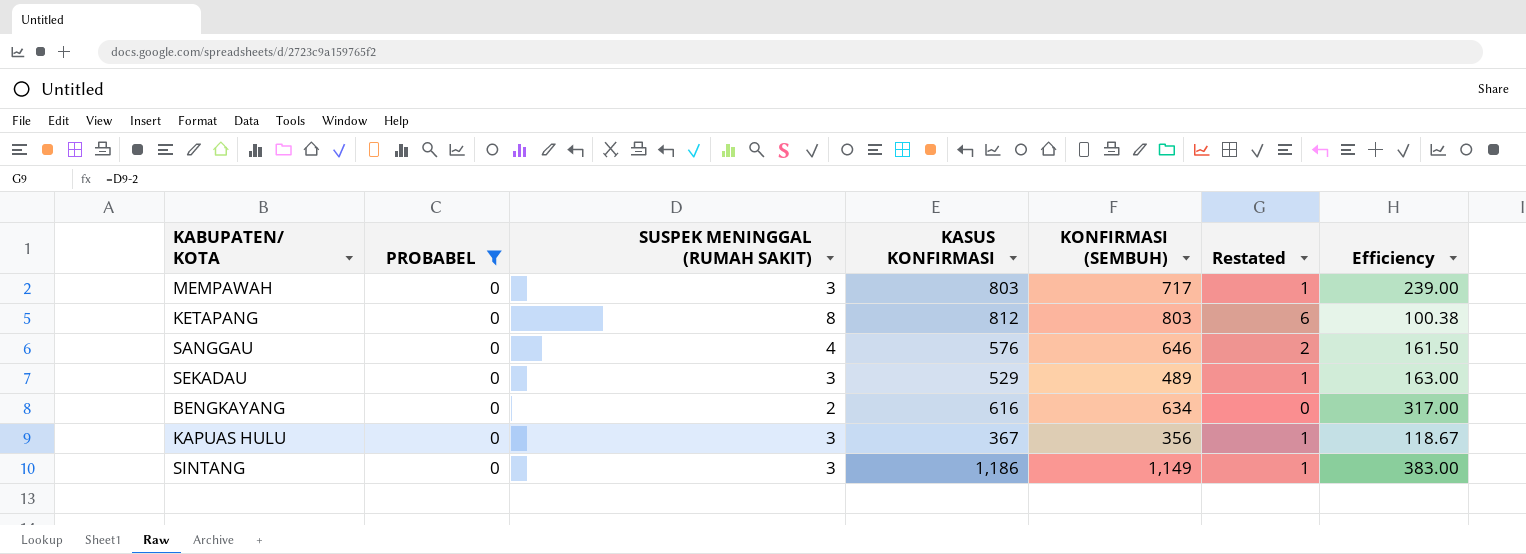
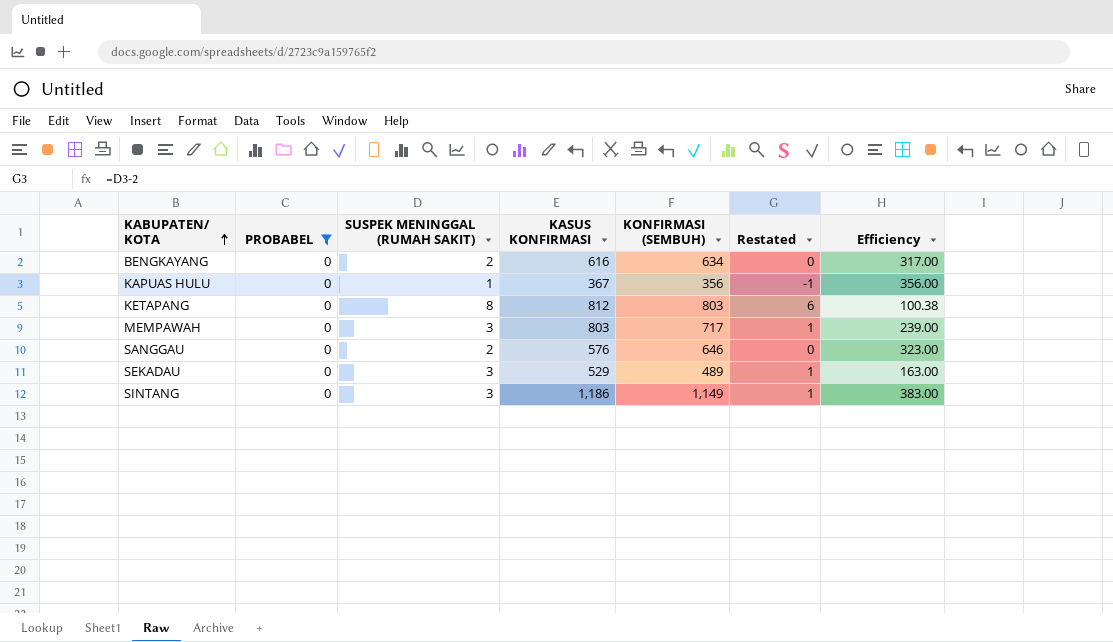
row order: none -> KABUPATEN/ KOTA ascending
KAPUAS HULU | SUSPEK MENINGGAL (RUMAH SAKIT): 3 -> 1
KAPUAS HULU | Restated: 1 -> -1
KAPUAS HULU | Efficiency: 118.67 -> 356.00
SANGGAU | SUSPEK MENINGGAL (RUMAH SAKIT): 4 -> 2
SANGGAU | Restated: 2 -> 0
SANGGAU | Efficiency: 161.50 -> 323.00

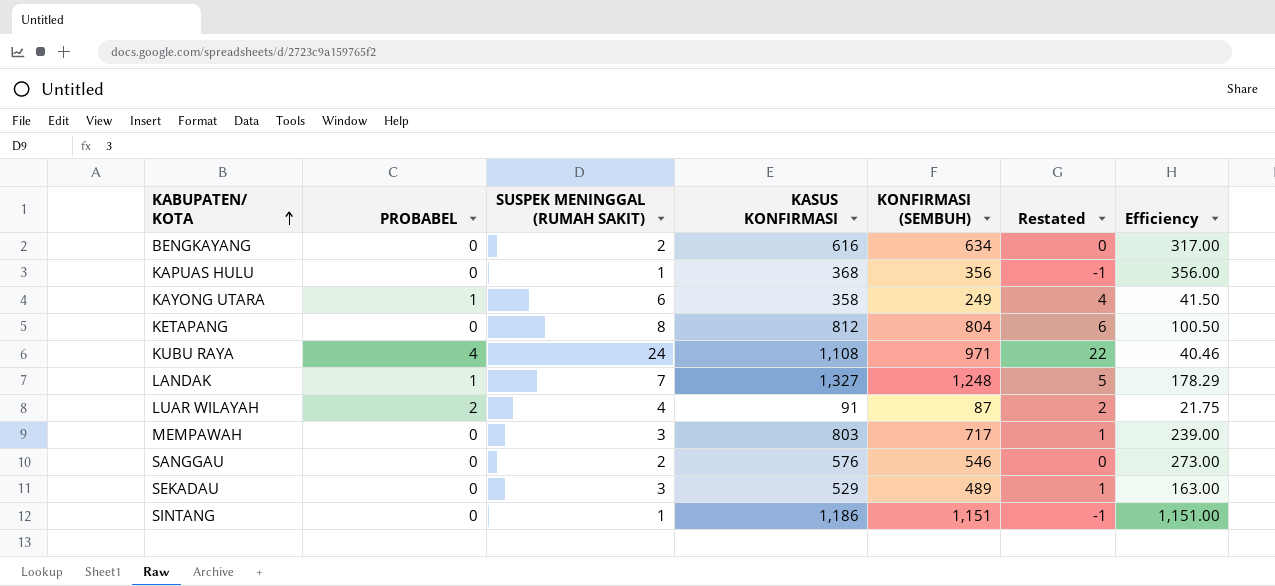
filter: PROBABEL = 0 -> none
KAPUAS HULU | KASUS KONFIRMASI: 367 -> 368
KETAPANG | KONFIRMASI (SEMBUH): 803 -> 804
KETAPANG | Efficiency: 100.38 -> 100.50
SANGGAU | KONFIRMASI (SEMBUH): 646 -> 546
SANGGAU | Efficiency: 323.00 -> 273.00
SINTANG | SUSPEK MENINGGAL (RUMAH SAKIT): 3 -> 1
SINTANG | KONFIRMASI (SEMBUH): 1,149 -> 1,151
SINTANG | Restated: 1 -> -1
SINTANG | Efficiency: 383.00 -> 1,151.00

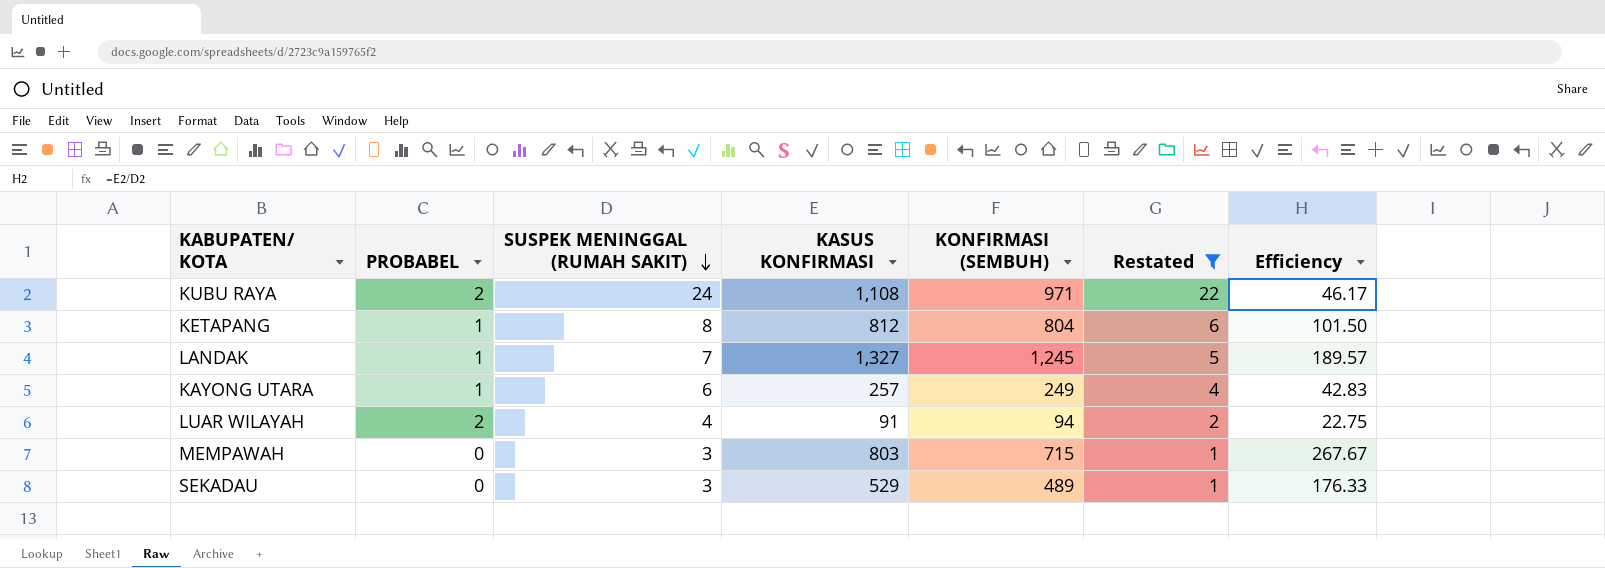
filter: none -> Restated >= 1
row order: KABUPATEN/ KOTA ascending -> SUSPEK MENINGGAL (RUMAH SAKIT) descending
column Efficiency | formula: [KONFIRMASI (SEMBUH)] / [SUSPEK MENINGGAL (RUMAH SAKIT)] -> [KASUS KONFIRMASI] / [SUSPEK MENINGGAL (RUMAH SAKIT)]
KUBU RAYA | PROBABEL: 4 -> 2
KETAPANG | PROBABEL: 0 -> 1
LANDAK | KONFIRMASI (SEMBUH): 1,248 -> 1,245
KAYONG UTARA | KASUS KONFIRMASI: 358 -> 257
LUAR WILAYAH | KONFIRMASI (SEMBUH): 87 -> 94
MEMPAWAH | KONFIRMASI (SEMBUH): 717 -> 715

